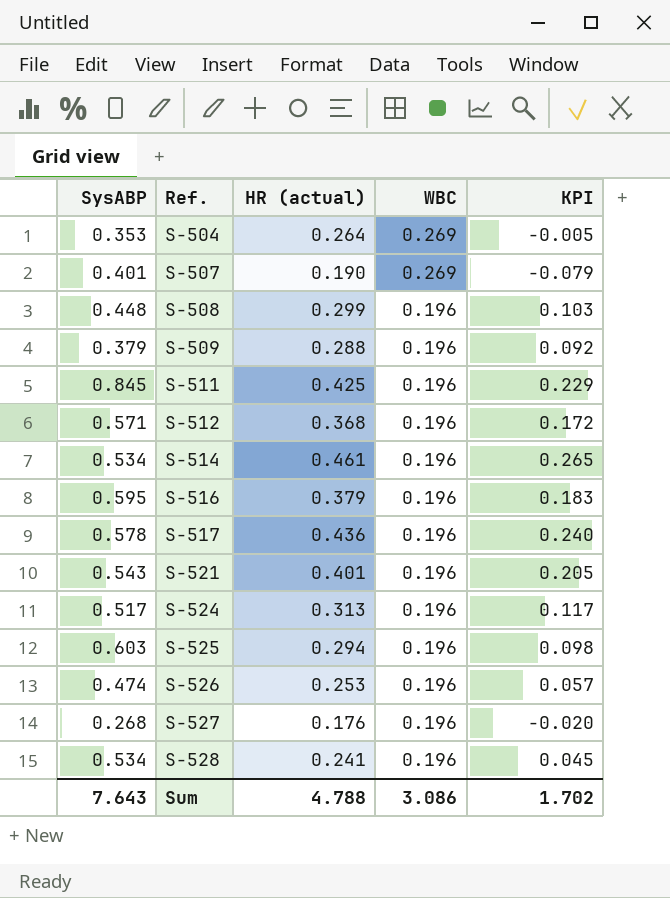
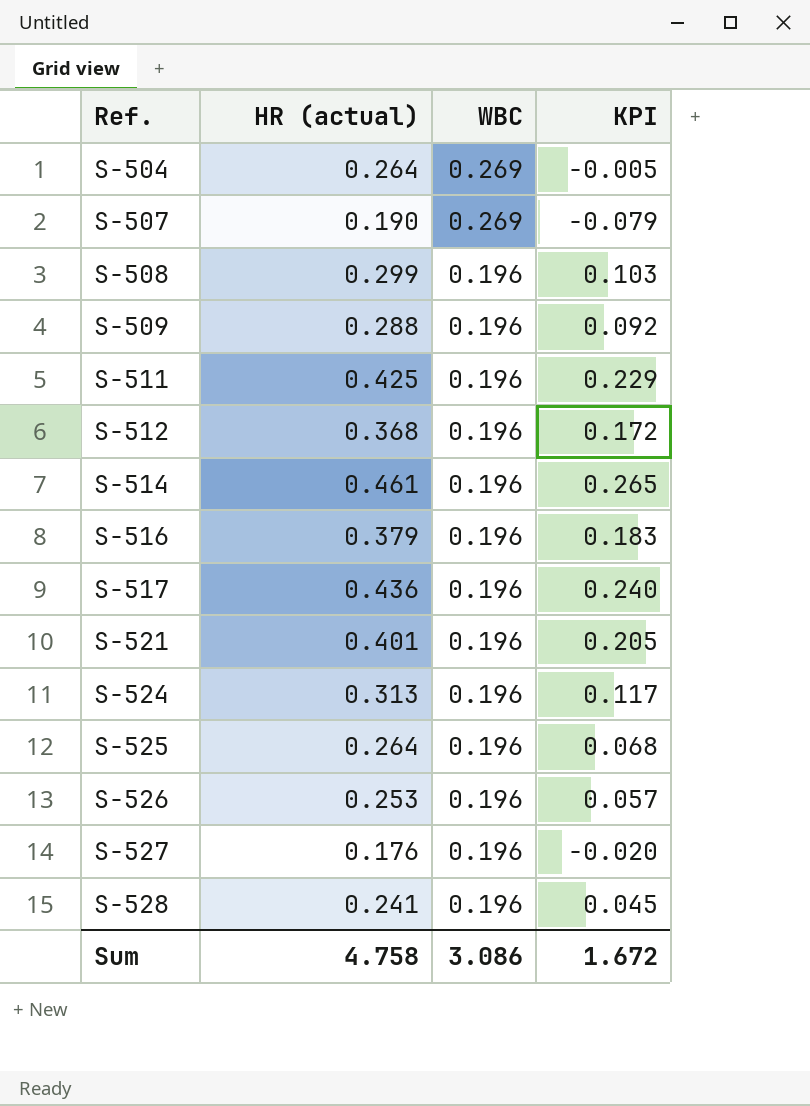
column SysABP | position: 1 -> none
S-525 | HR (actual): 0.294 -> 0.264
S-525 | KPI: 0.098 -> 0.068
Sum | HR (actual): 4.788 -> 4.758
Sum | KPI: 1.702 -> 1.672

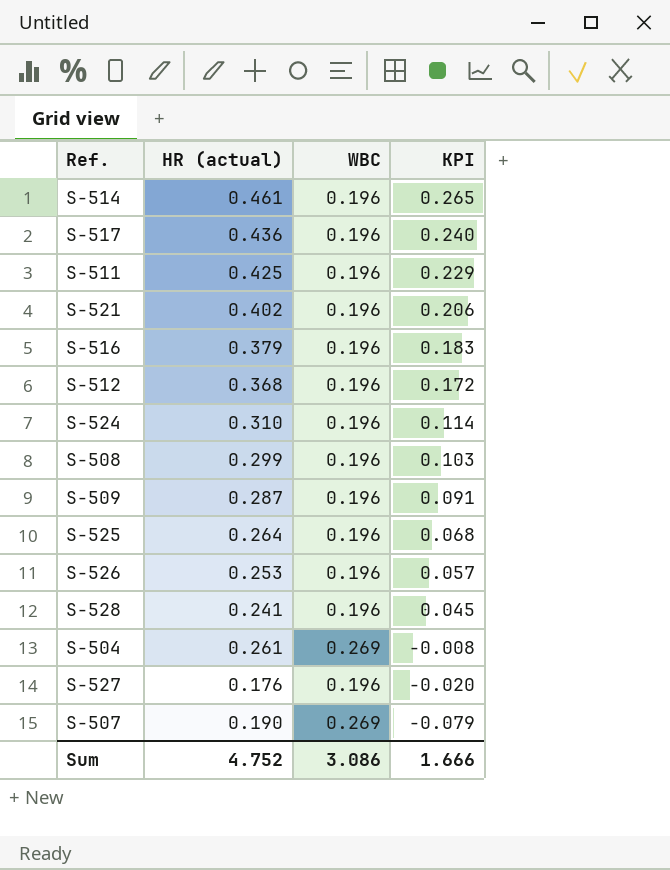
row order: Ref. ascending -> KPI descending
S-521 | HR (actual): 0.401 -> 0.402
S-521 | KPI: 0.205 -> 0.206
S-524 | HR (actual): 0.313 -> 0.310
S-524 | KPI: 0.117 -> 0.114
S-509 | HR (actual): 0.288 -> 0.287
S-509 | KPI: 0.092 -> 0.091
S-504 | HR (actual): 0.264 -> 0.261
S-504 | KPI: -0.005 -> -0.008
Sum | HR (actual): 4.758 -> 4.752
Sum | KPI: 1.672 -> 1.666

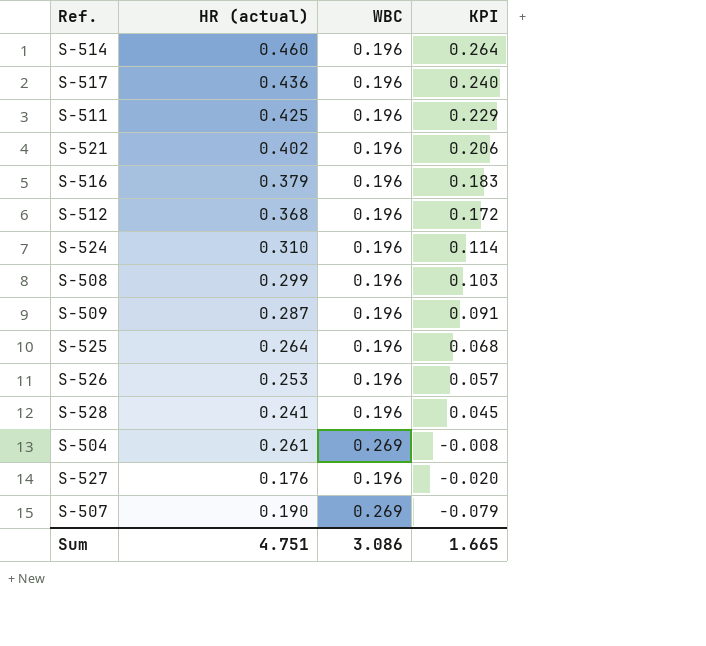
S-514 | HR (actual): 0.461 -> 0.460
S-514 | KPI: 0.265 -> 0.264
Sum | HR (actual): 4.752 -> 4.751
Sum | KPI: 1.666 -> 1.665

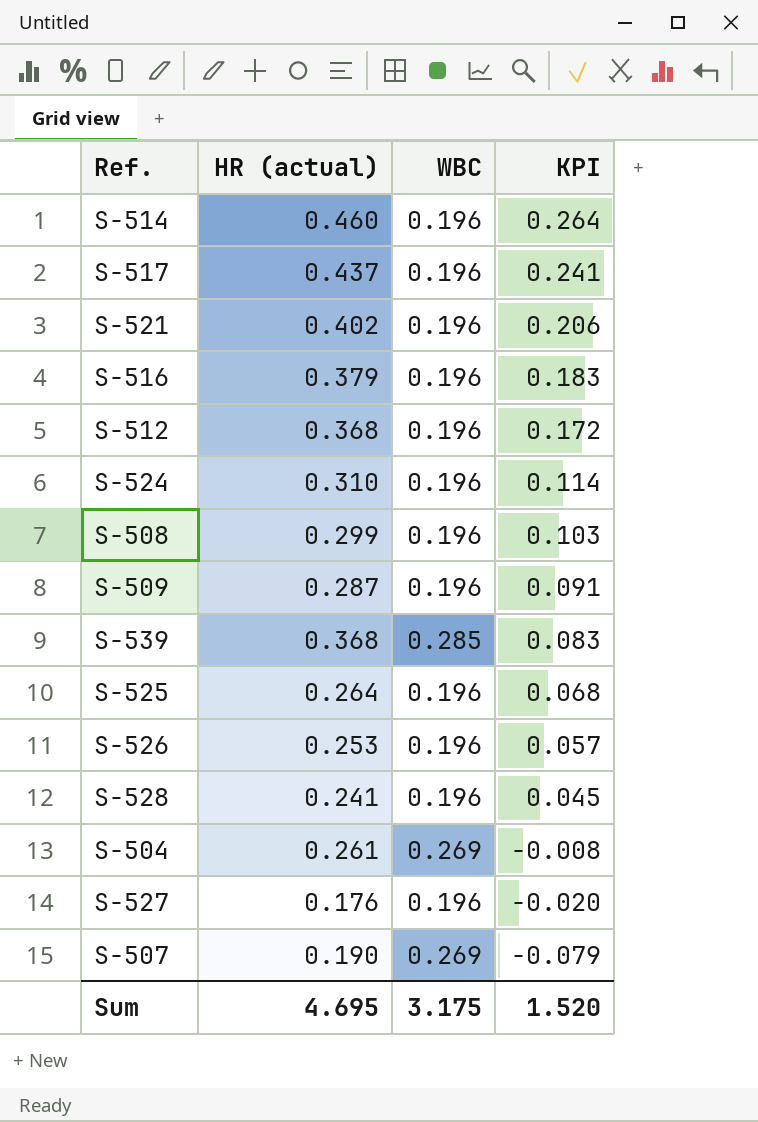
row S-511: 0.425 | 0.196 | 0.229 -> none
S-517 | HR (actual): 0.436 -> 0.437
S-517 | KPI: 0.240 -> 0.241
row S-539: none -> 0.368 | 0.285 | 0.083
Sum | HR (actual): 4.751 -> 4.695
Sum | WBC: 3.086 -> 3.175
Sum | KPI: 1.665 -> 1.520

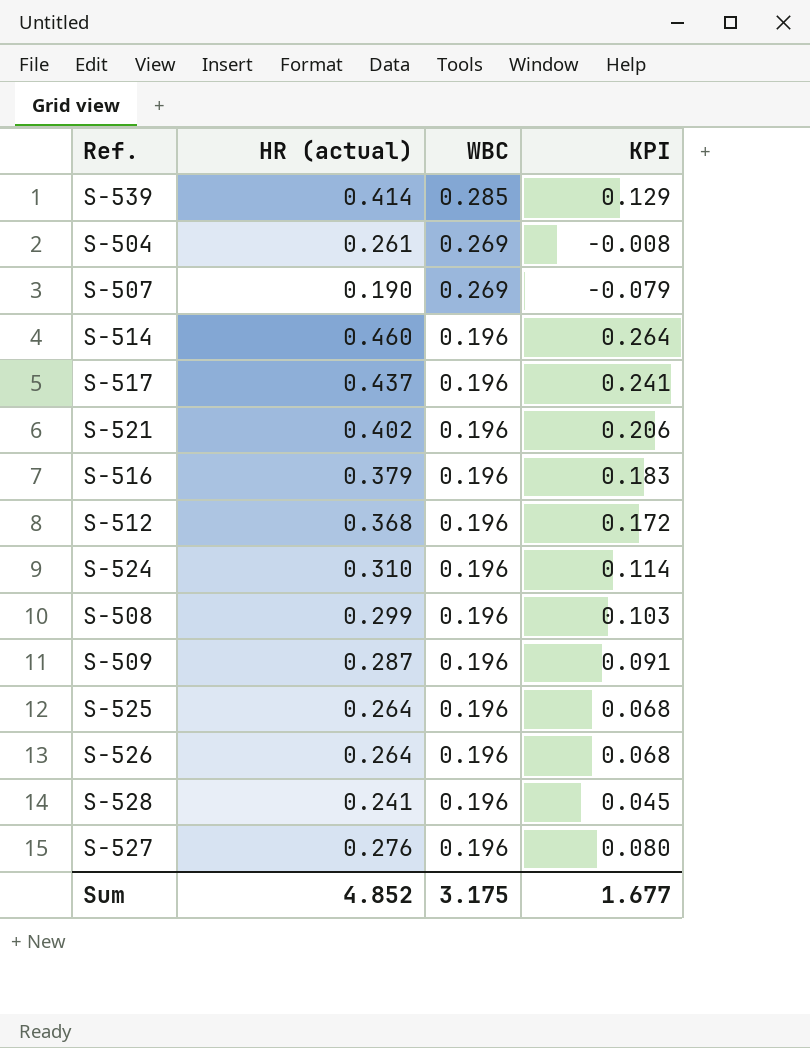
row order: KPI descending -> WBC descending
S-539 | HR (actual): 0.368 -> 0.414
S-539 | KPI: 0.083 -> 0.129
S-526 | HR (actual): 0.253 -> 0.264
S-526 | KPI: 0.057 -> 0.068
S-527 | HR (actual): 0.176 -> 0.276
S-527 | KPI: -0.020 -> 0.080
Sum | HR (actual): 4.695 -> 4.852
Sum | KPI: 1.520 -> 1.677

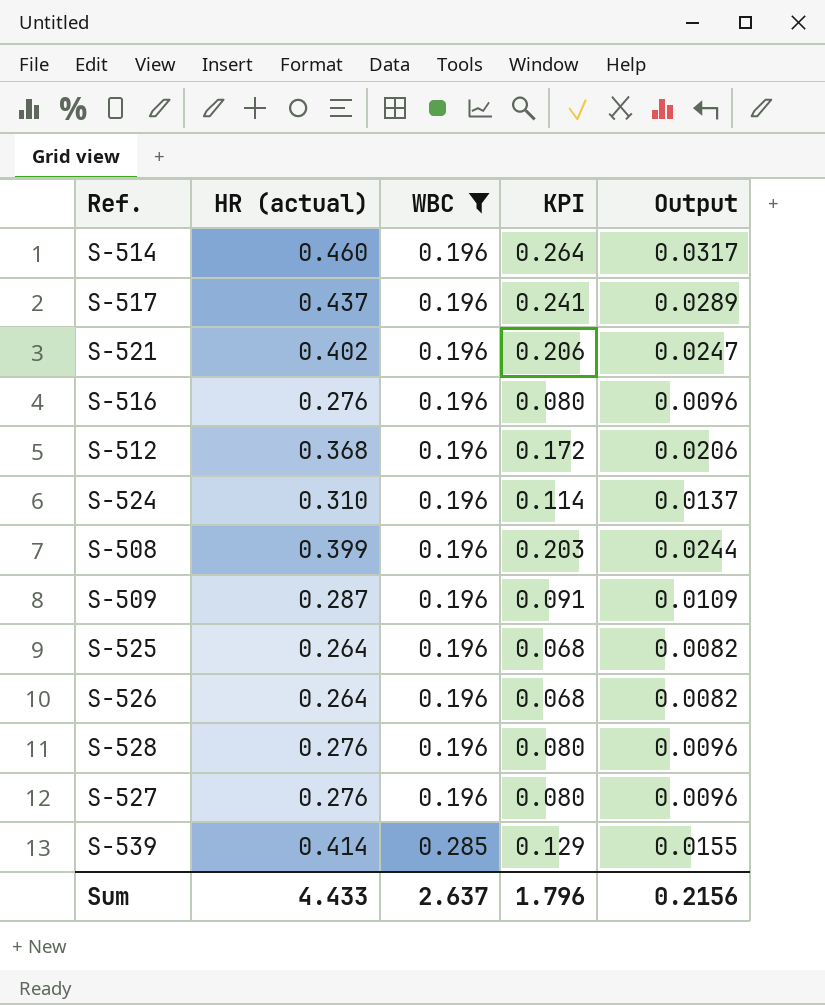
filter: none -> WBC != 0.269
row order: WBC descending -> WBC ascending
column Output | formula: none -> [KPI] * 0.12
S-516 | HR (actual): 0.379 -> 0.276
S-516 | KPI: 0.183 -> 0.080
S-508 | HR (actual): 0.299 -> 0.399
S-508 | KPI: 0.103 -> 0.203
S-528 | HR (actual): 0.241 -> 0.276
S-528 | KPI: 0.045 -> 0.080
Sum | HR (actual): 4.852 -> 4.433
Sum | WBC: 3.175 -> 2.637
Sum | KPI: 1.677 -> 1.796

